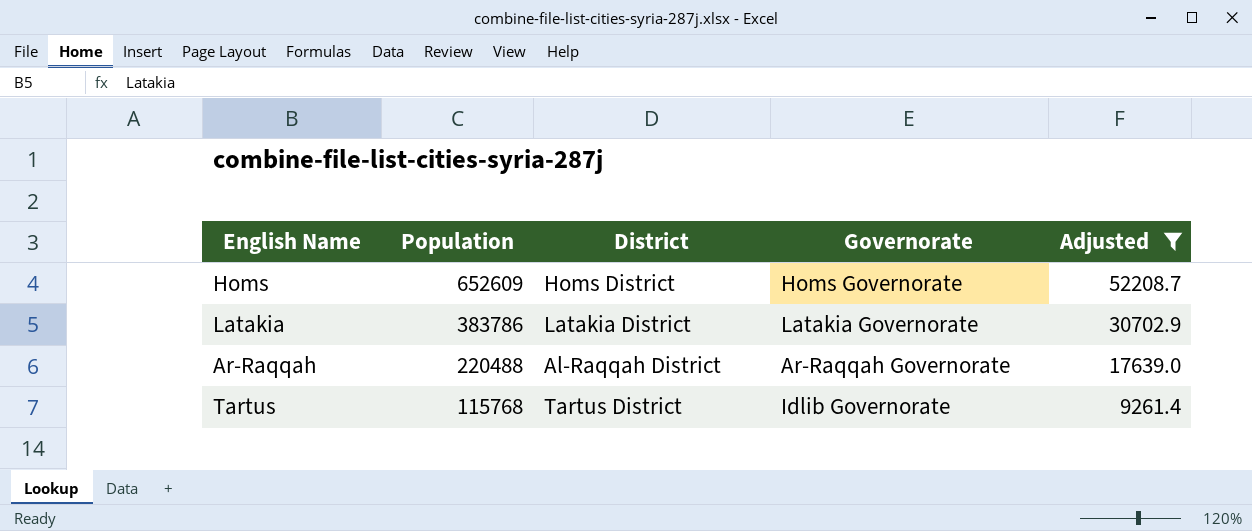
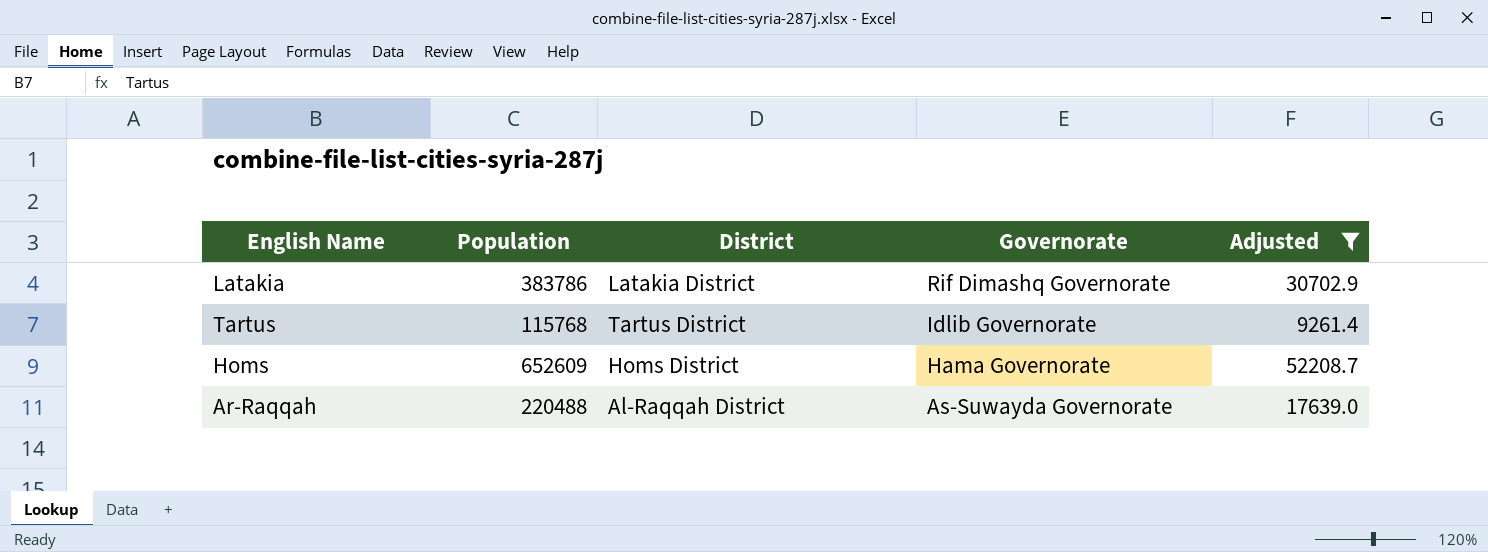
row order: Population descending -> Governorate descending
Latakia | Governorate: Latakia Governorate -> Rif Dimashq Governorate
Homs | Governorate: Homs Governorate -> Hama Governorate
Ar-Raqqah | Governorate: Ar-Raqqah Governorate -> As-Suwayda Governorate

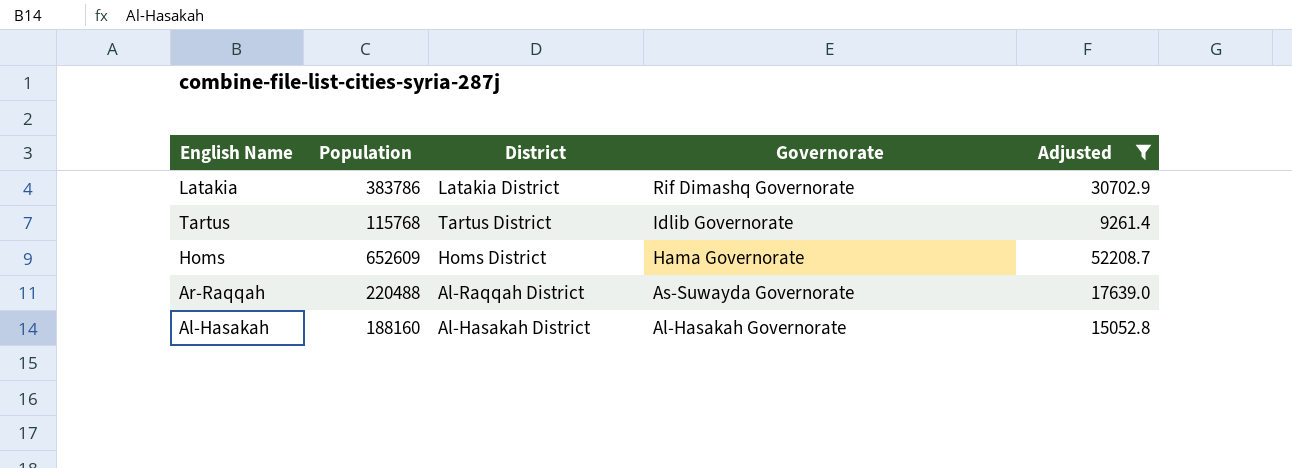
row Al-Hasakah: none -> 188160 | Al-Hasakah District | Al-Hasakah Governorate | 15052.8

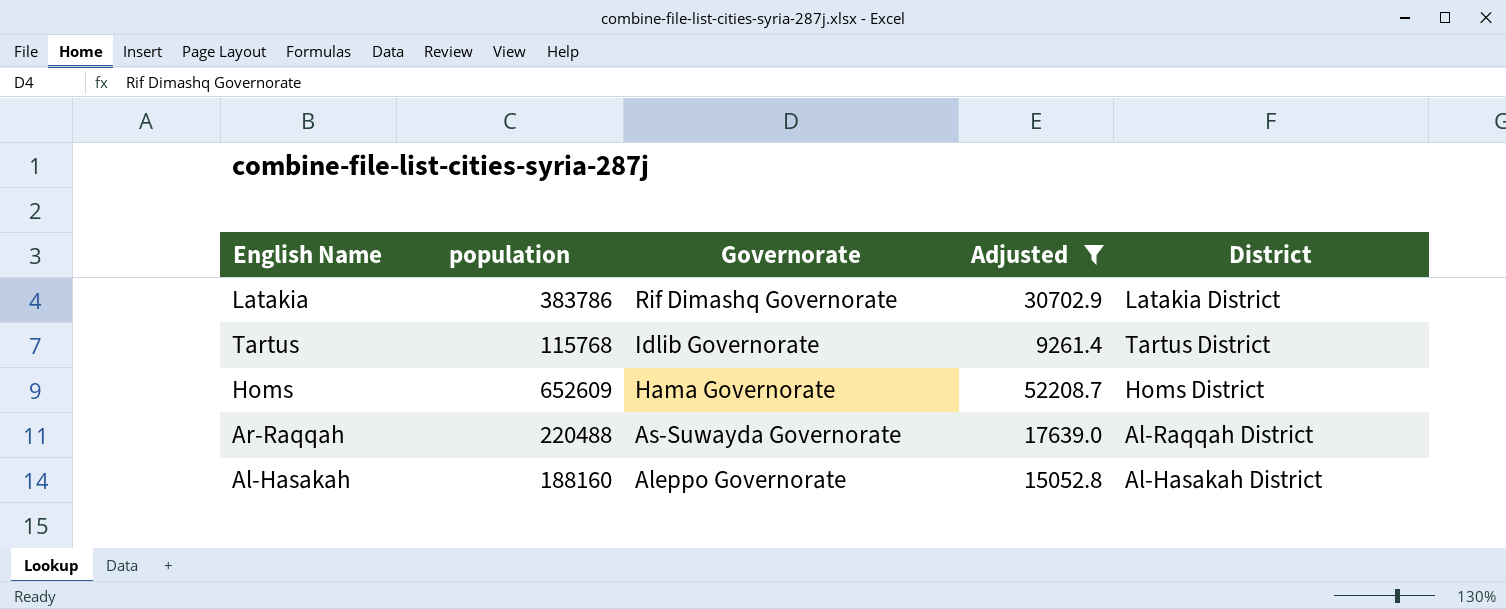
column name: Population -> population
column District | position: 3 -> 5
Al-Hasakah | Governorate: Al-Hasakah Governorate -> Aleppo Governorate

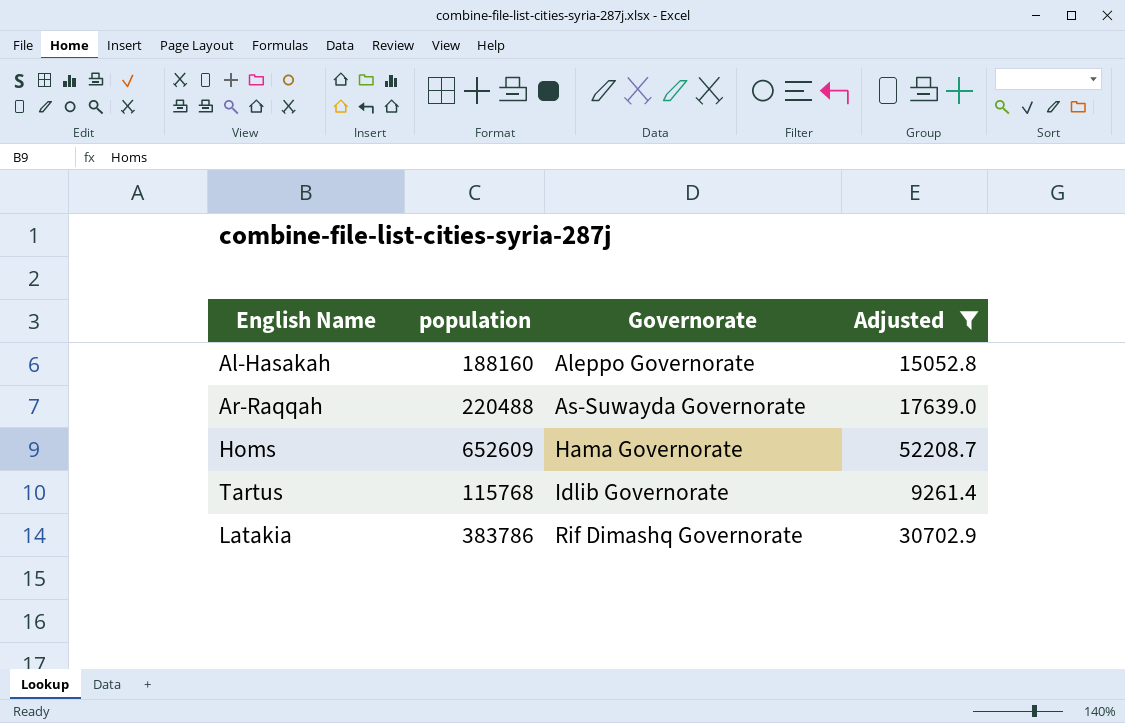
row order: Governorate descending -> Governorate ascending
column District | position: 5 -> none

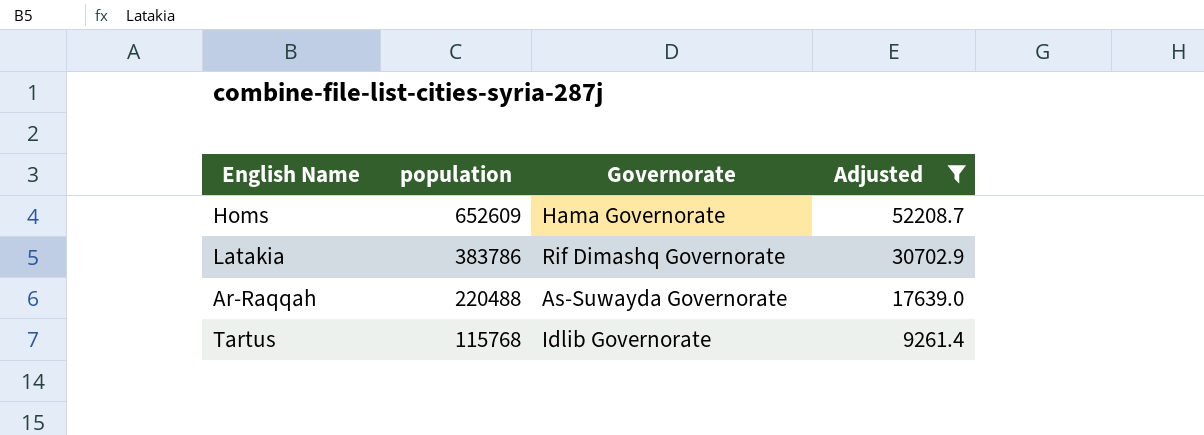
row order: Governorate ascending -> population descending
row Al-Hasakah: 188160 | Aleppo Governorate | 15052.8 -> none

